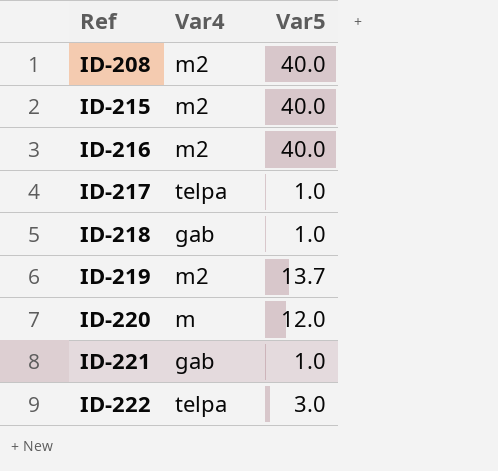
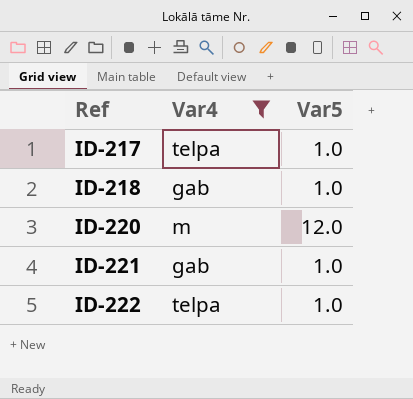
filter: none -> Var4 != m2
ID-222 | Var5: 3.0 -> 1.0

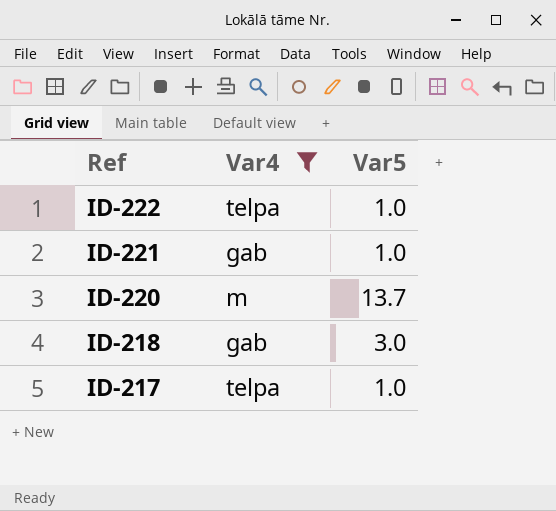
row order: Ref ascending -> Ref descending
ID-220 | Var5: 12.0 -> 13.7
ID-218 | Var5: 1.0 -> 3.0

